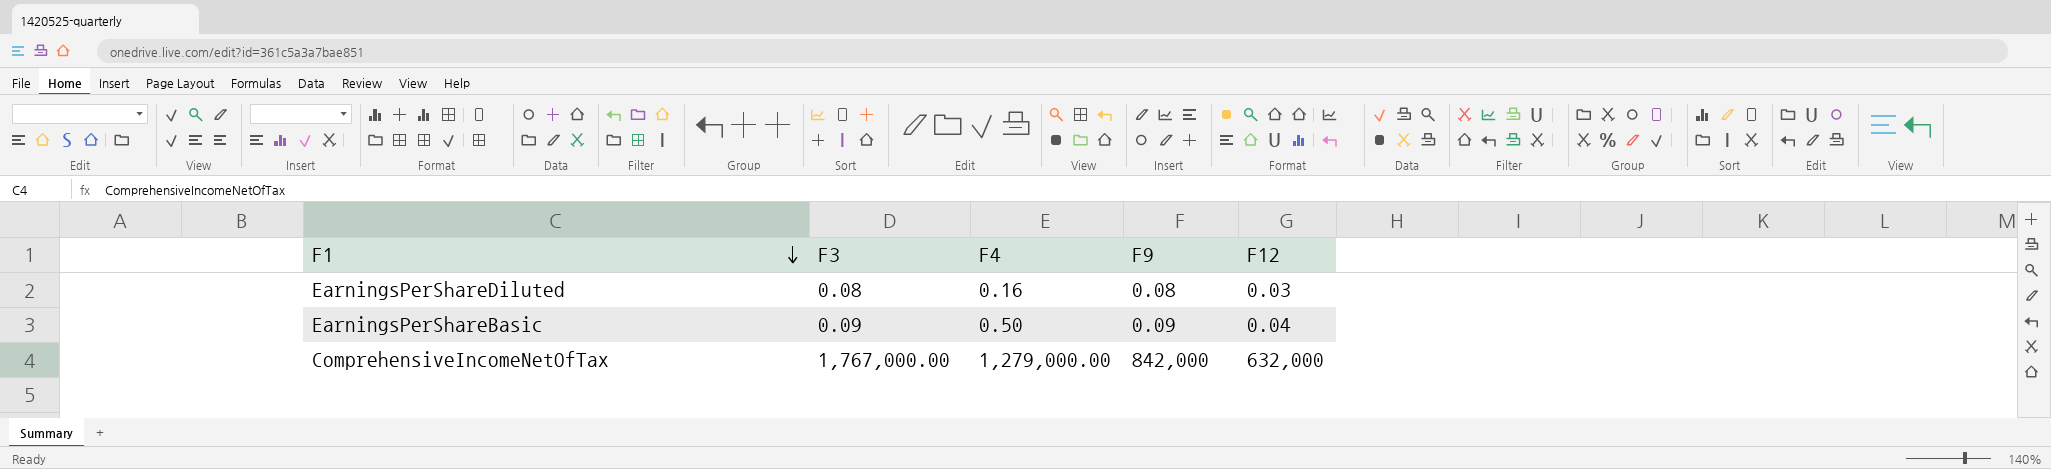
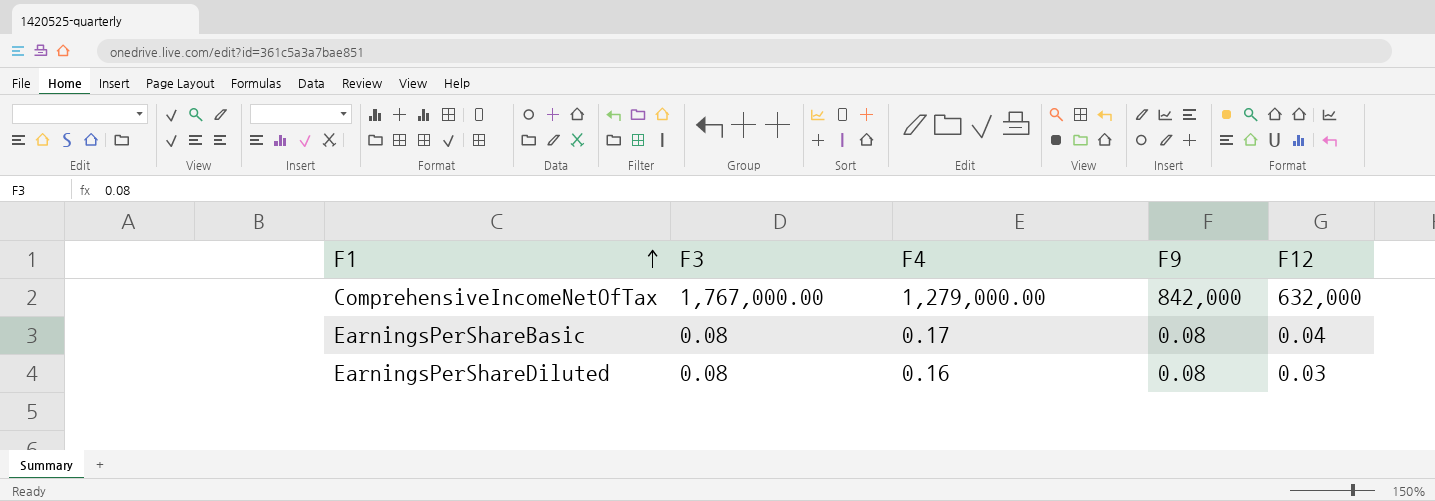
row order: F1 descending -> F1 ascending
EarningsPerShareBasic | F3: 0.09 -> 0.08
EarningsPerShareBasic | F4: 0.50 -> 0.17
EarningsPerShareBasic | F9: 0.09 -> 0.08

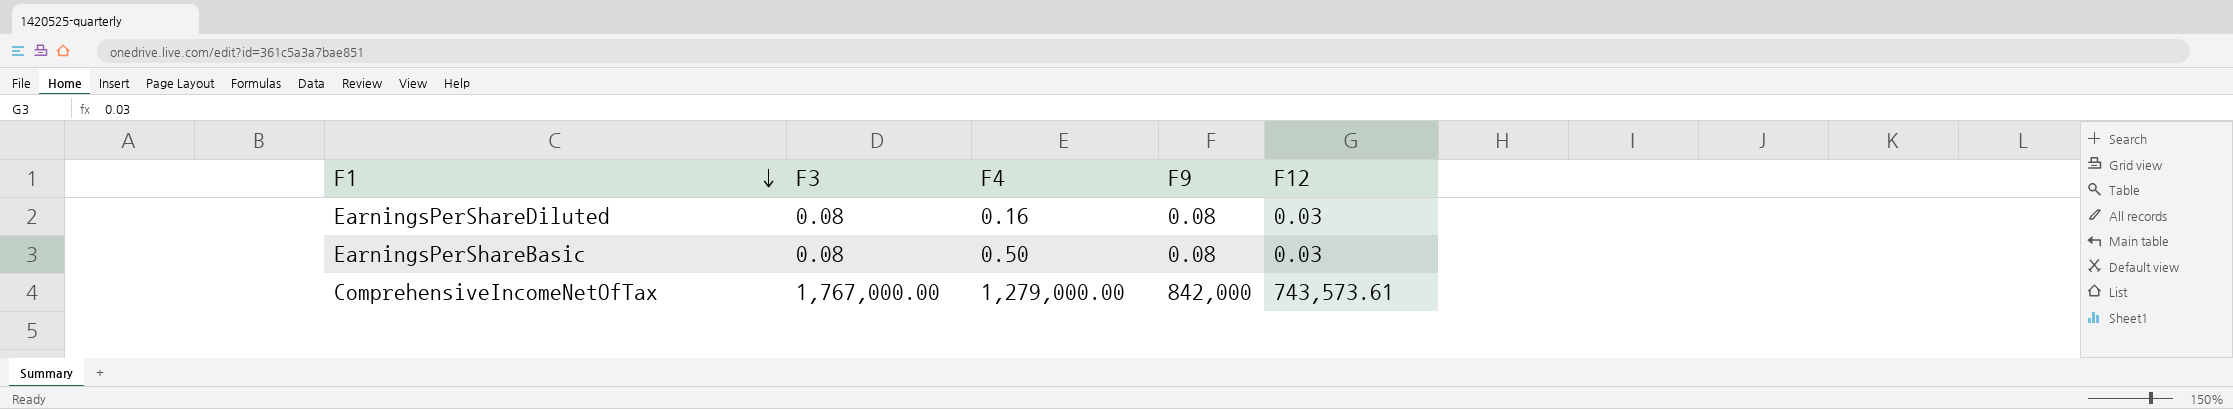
row order: F1 ascending -> F1 descending
EarningsPerShareBasic | F4: 0.17 -> 0.50
EarningsPerShareBasic | F12: 0.04 -> 0.03
ComprehensiveIncomeNetOfTax | F12: 632,000 -> 743,573.61

